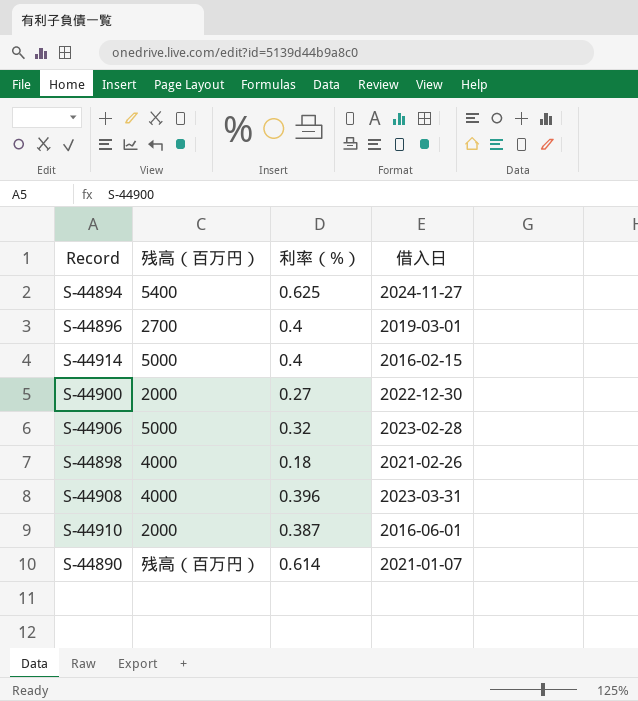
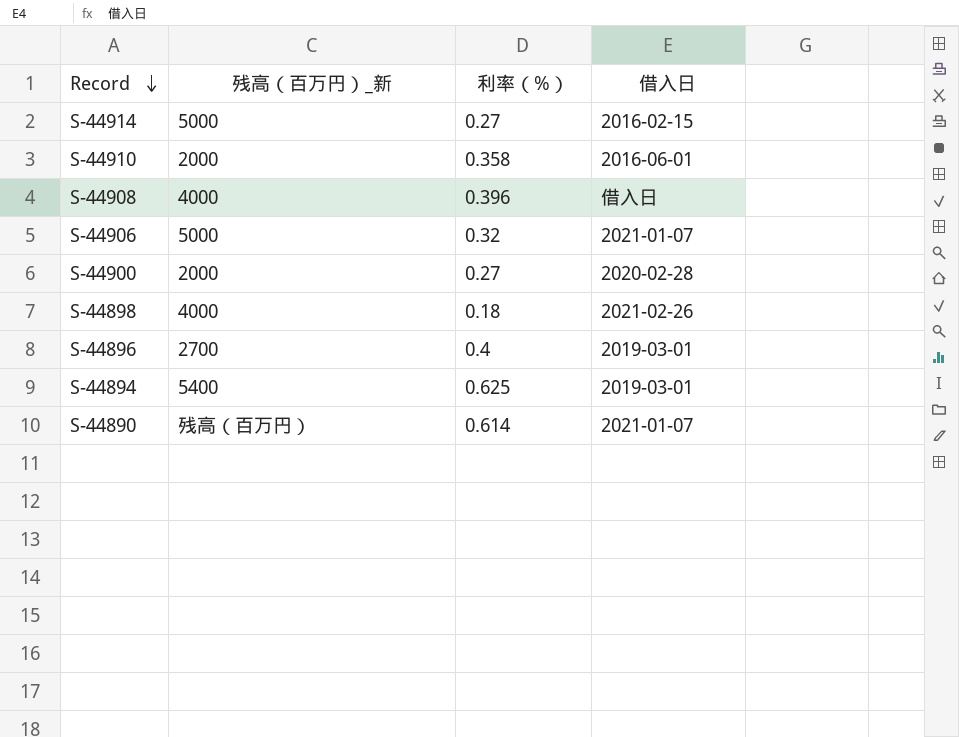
row order: none -> Record descending
column name: 残高（百万円） -> 残高（百万円）_新
S-44914 | 利率（%）: 0.4 -> 0.27
S-44910 | 利率（%）: 0.387 -> 0.358
S-44908 | 借入日: 2023-03-31 -> 借入日
S-44906 | 借入日: 2023-02-28 -> 2021-01-07
S-44900 | 借入日: 2022-12-30 -> 2020-02-28
S-44894 | 借入日: 2024-11-27 -> 2019-03-01

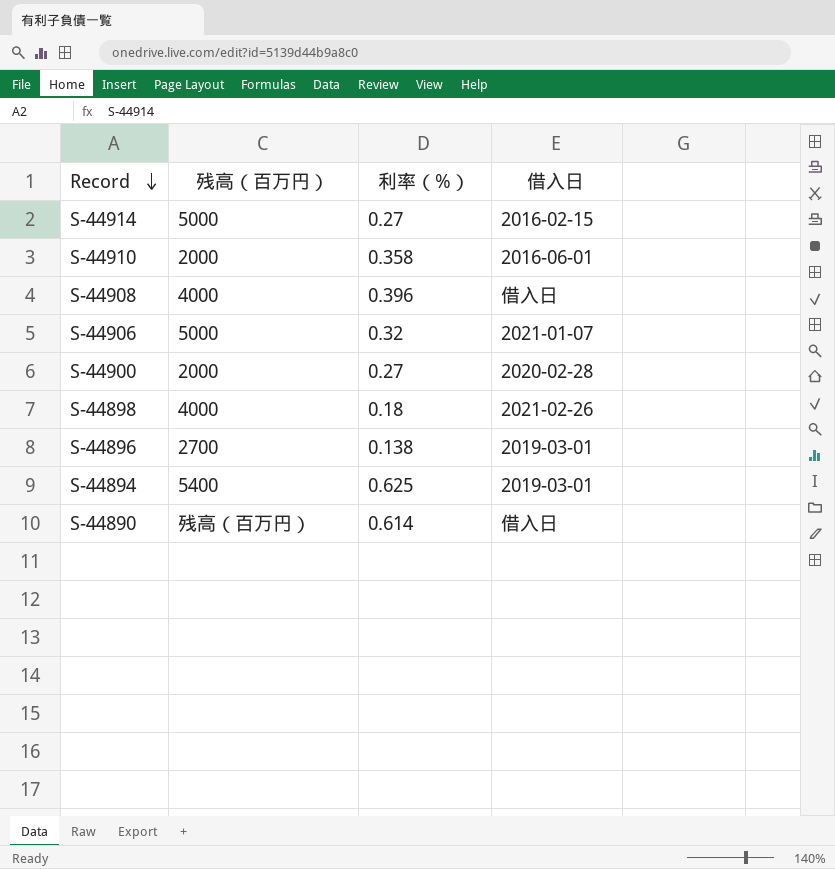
column name: 残高（百万円）_新 -> 残高（百万円）
S-44896 | 利率（%）: 0.4 -> 0.138
S-44890 | 借入日: 2021-01-07 -> 借入日

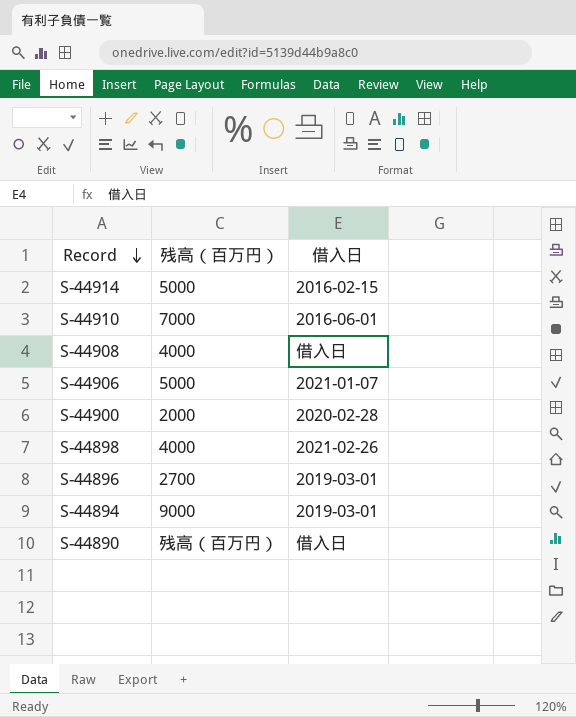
column 利率（%） | position: 3 -> none
S-44910 | 残高（百万円）: 2000 -> 7000
S-44894 | 残高（百万円）: 5400 -> 9000

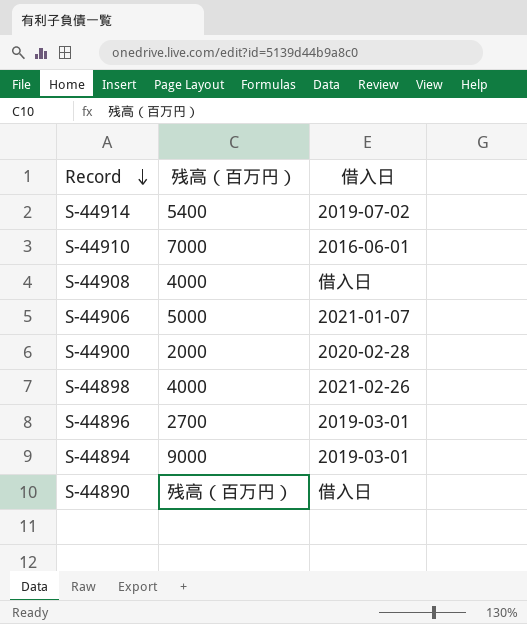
S-44914 | 残高（百万円）: 5000 -> 5400
S-44914 | 借入日: 2016-02-15 -> 2019-07-02

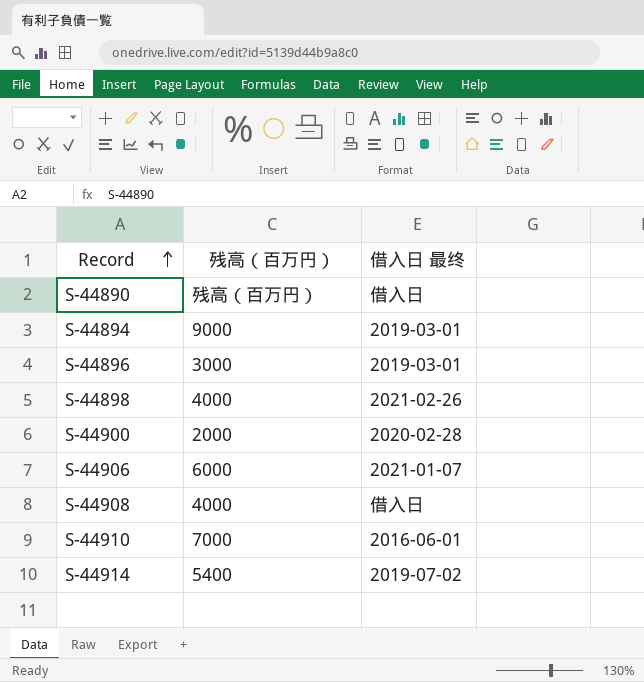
row order: Record descending -> Record ascending
column name: 借入日 -> 借入日 最终
S-44896 | 残高（百万円）: 2700 -> 3000
S-44906 | 残高（百万円）: 5000 -> 6000

